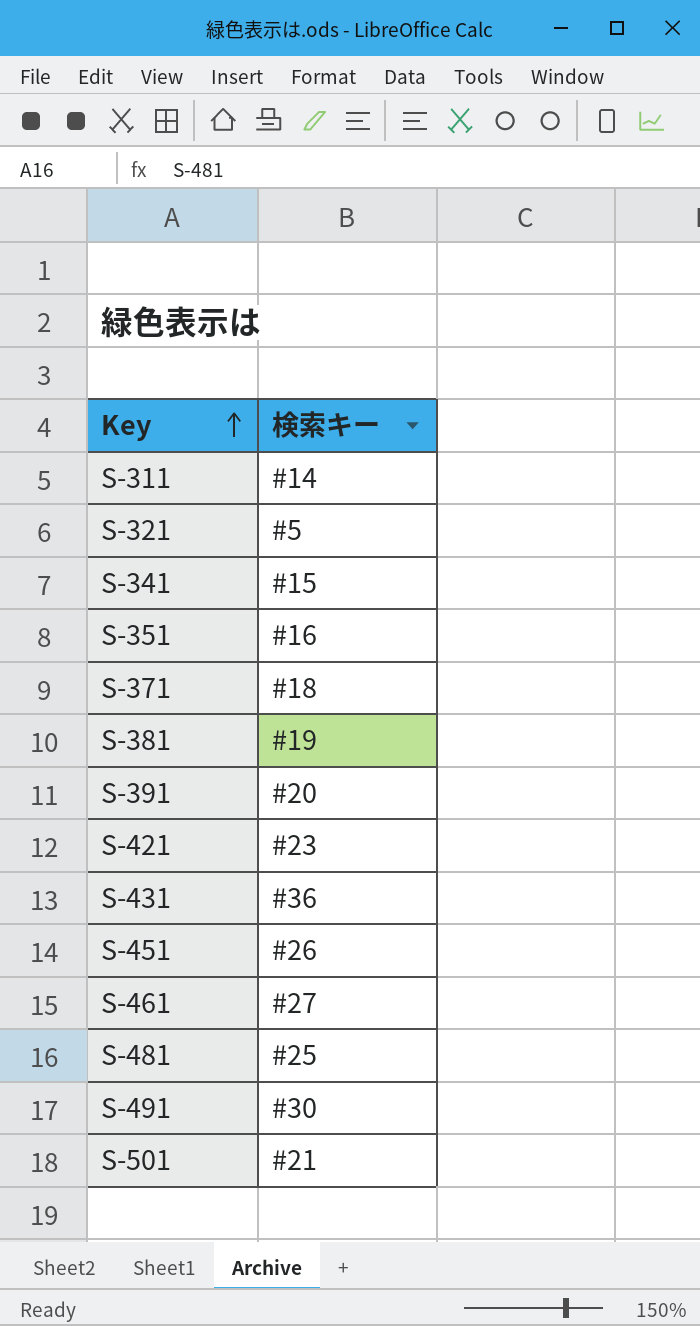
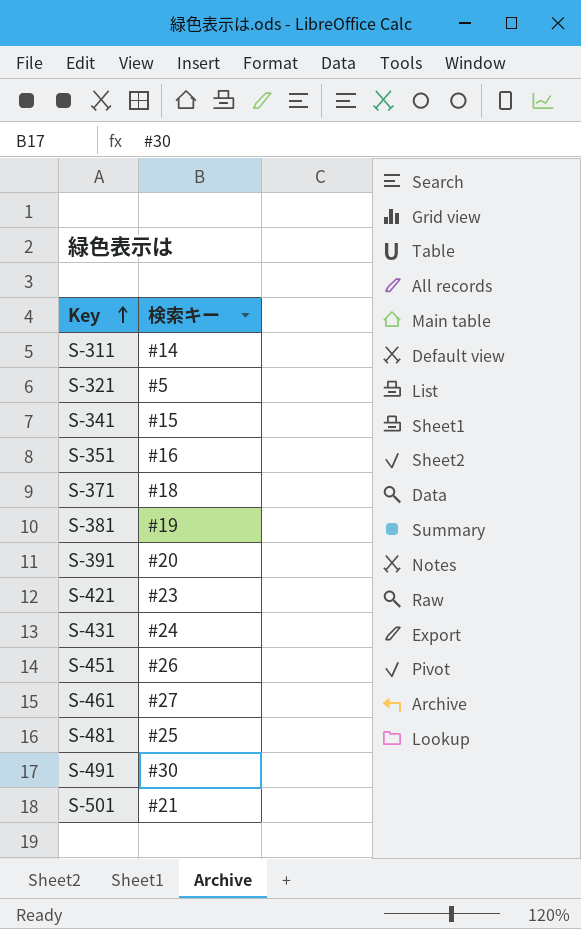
S-431 | 検索キー: #36 -> #24

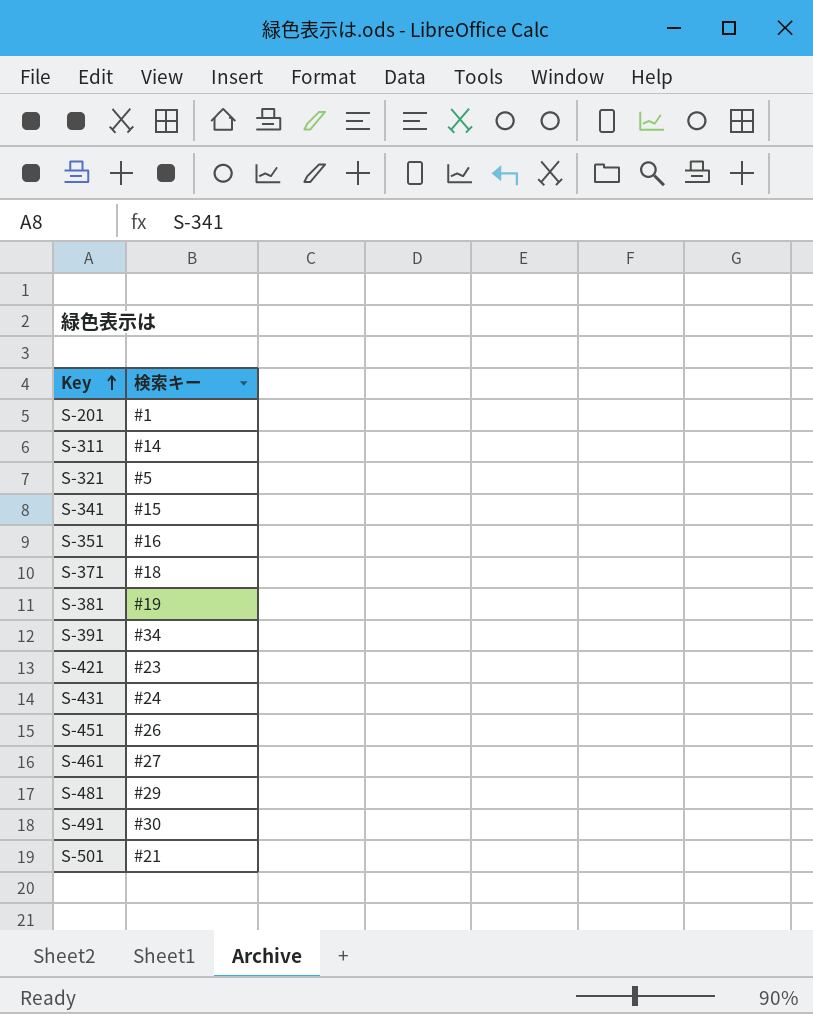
row S-201: none -> #1
S-391 | 検索キー: #20 -> #34
S-481 | 検索キー: #25 -> #29

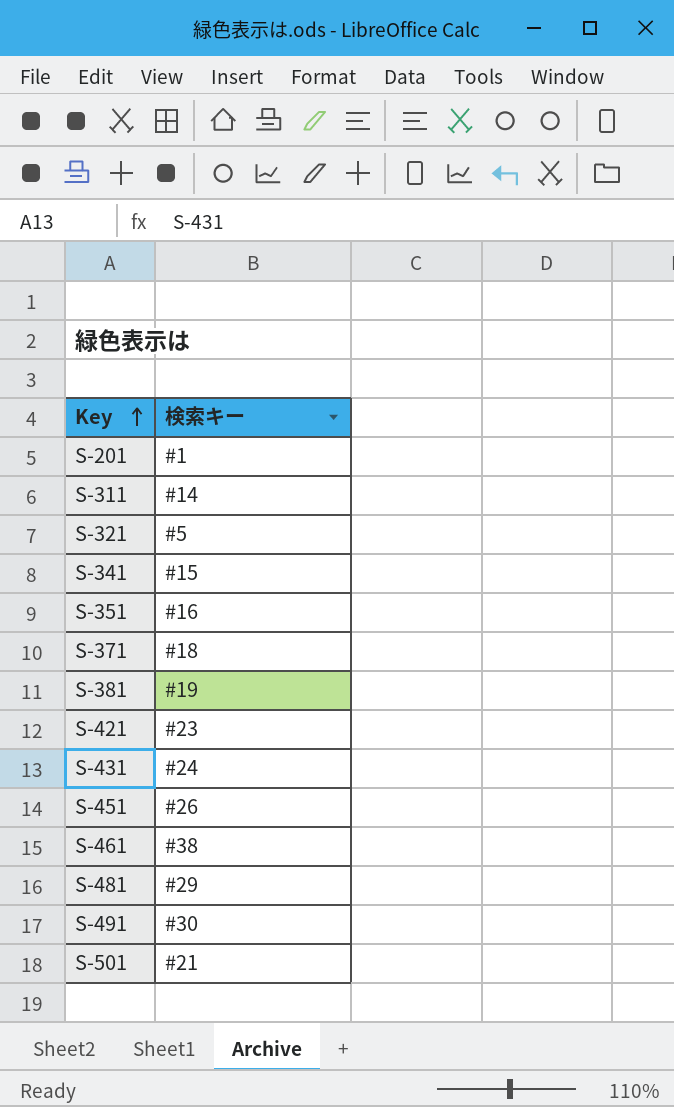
row S-391: #34 -> none
S-461 | 検索キー: #27 -> #38

